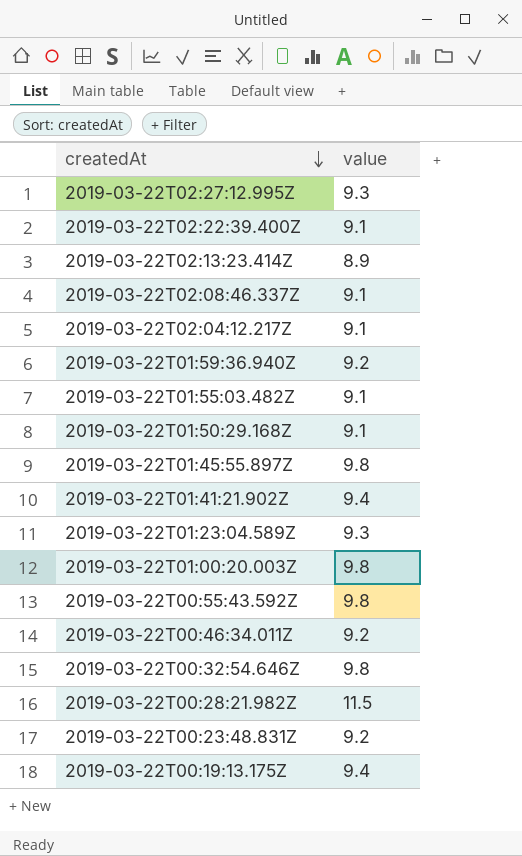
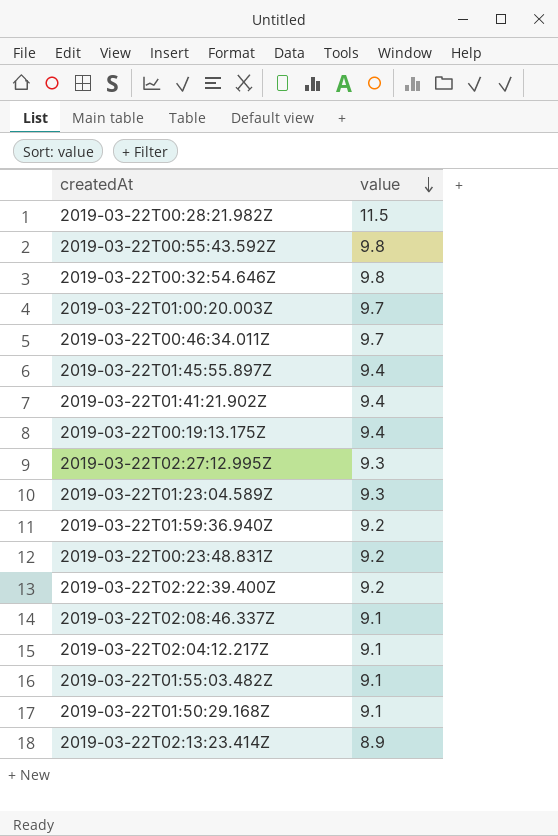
row order: createdAt descending -> value descending
2019-03-22T01:00:20.003Z | value: 9.8 -> 9.7
2019-03-22T00:46:34.011Z | value: 9.2 -> 9.7
2019-03-22T01:45:55.897Z | value: 9.8 -> 9.4
2019-03-22T02:22:39.400Z | value: 9.1 -> 9.2

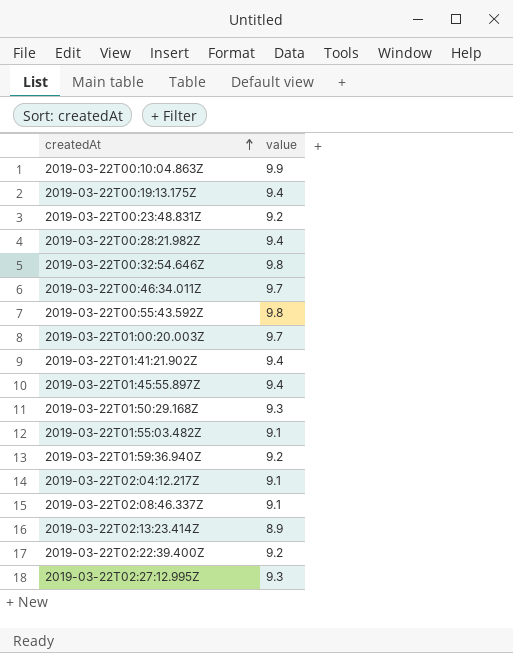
row order: value descending -> createdAt ascending
row 2019-03-22T01:23:04.589Z: 9.3 -> none
row 2019-03-22T00:10:04.863Z: none -> 9.9
2019-03-22T00:28:21.982Z | value: 11.5 -> 9.4
2019-03-22T01:50:29.168Z | value: 9.1 -> 9.3

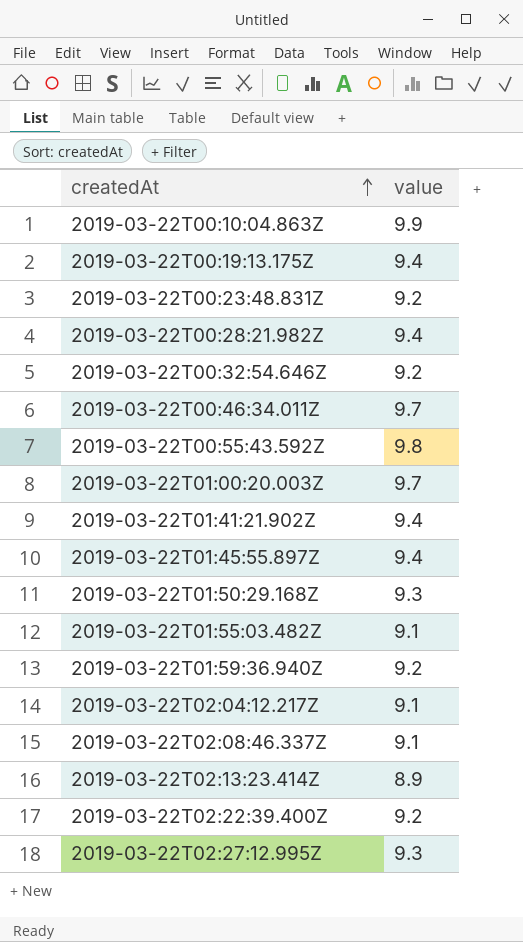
2019-03-22T00:32:54.646Z | value: 9.8 -> 9.2

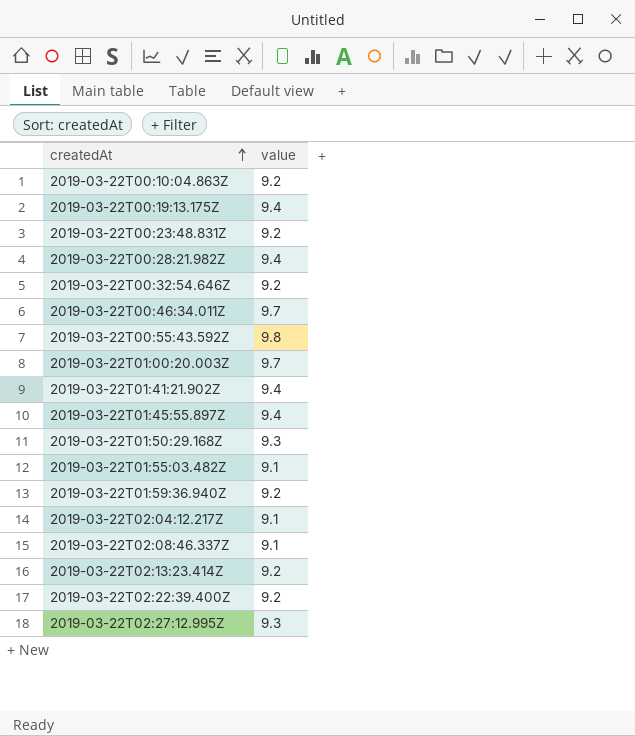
2019-03-22T00:10:04.863Z | value: 9.9 -> 9.2
2019-03-22T02:13:23.414Z | value: 8.9 -> 9.2

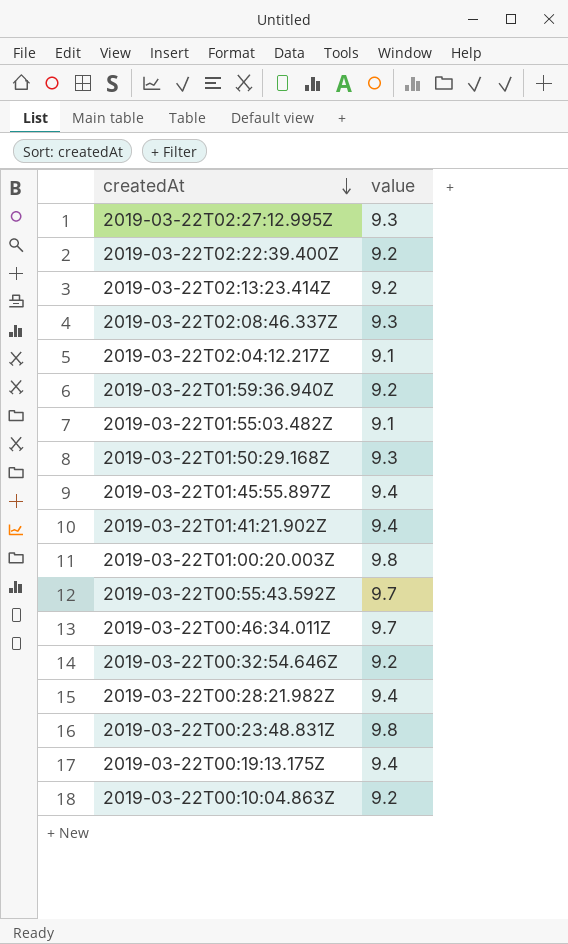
row order: createdAt ascending -> createdAt descending
2019-03-22T02:08:46.337Z | value: 9.1 -> 9.3
2019-03-22T01:00:20.003Z | value: 9.7 -> 9.8
2019-03-22T00:55:43.592Z | value: 9.8 -> 9.7
2019-03-22T00:23:48.831Z | value: 9.2 -> 9.8

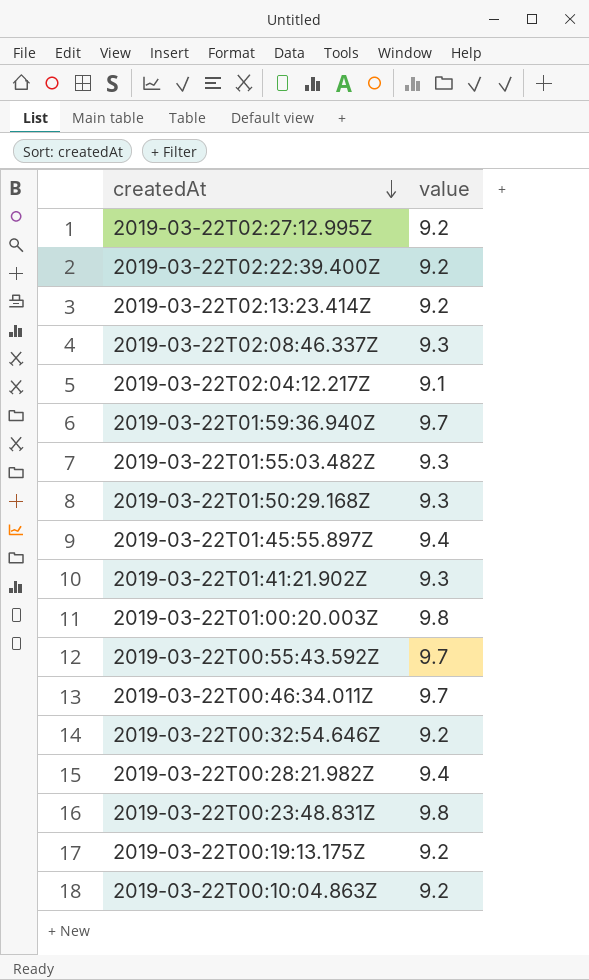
2019-03-22T02:27:12.995Z | value: 9.3 -> 9.2
2019-03-22T01:59:36.940Z | value: 9.2 -> 9.7
2019-03-22T01:55:03.482Z | value: 9.1 -> 9.3
2019-03-22T01:41:21.902Z | value: 9.4 -> 9.3
2019-03-22T00:19:13.175Z | value: 9.4 -> 9.2

